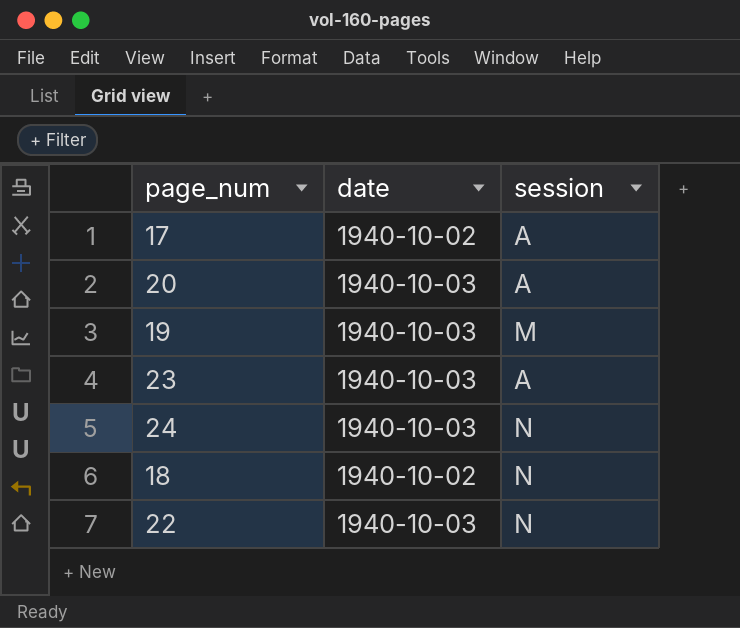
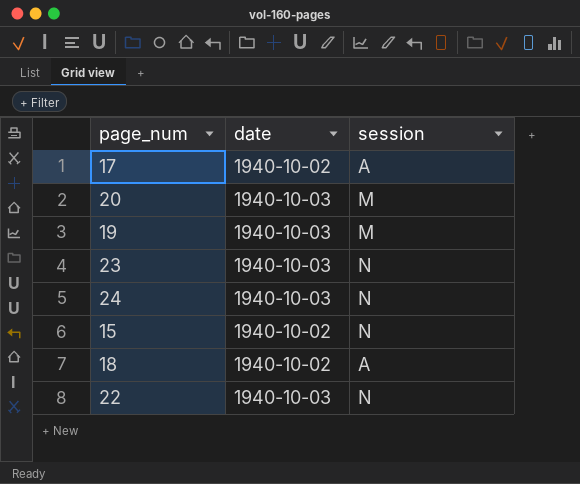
20 | session: A -> M
23 | session: A -> N
row 15: none -> 1940-10-02 | N
18 | session: N -> A

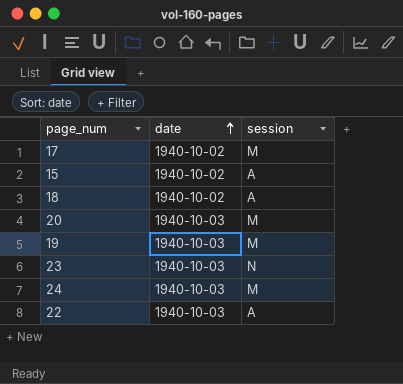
row order: none -> date ascending
17 | session: A -> M
15 | session: N -> A
24 | session: N -> M
22 | session: N -> A

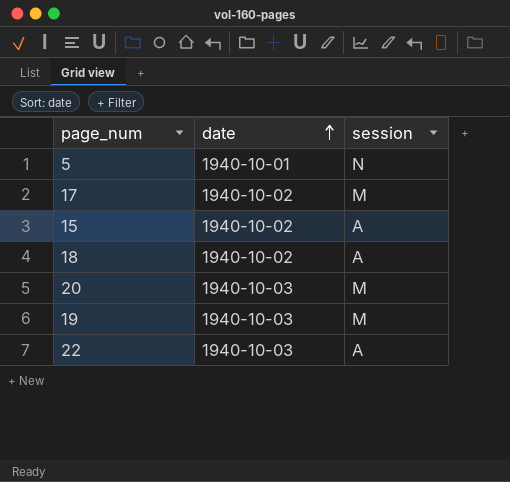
row 23: 1940-10-03 | N -> none
row 24: 1940-10-03 | M -> none
row 5: none -> 1940-10-01 | N

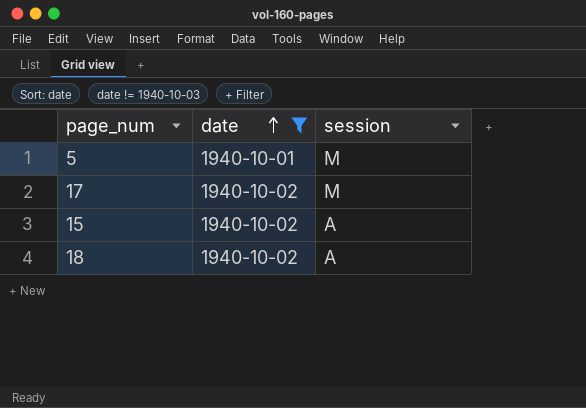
filter: none -> date != 1940-10-03
5 | session: N -> M

